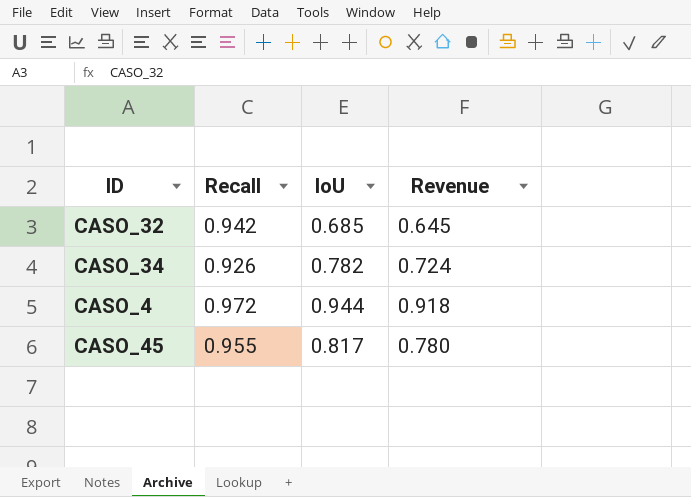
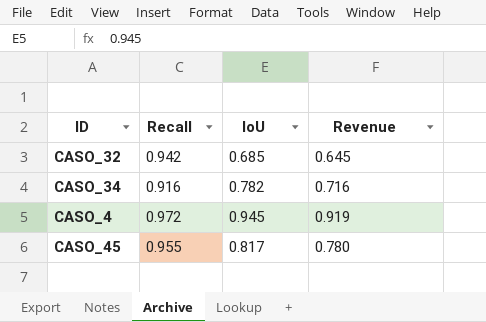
CASO_34 | Recall: 0.926 -> 0.916
CASO_34 | Revenue: 0.724 -> 0.716
CASO_4 | IoU: 0.944 -> 0.945
CASO_4 | Revenue: 0.918 -> 0.919

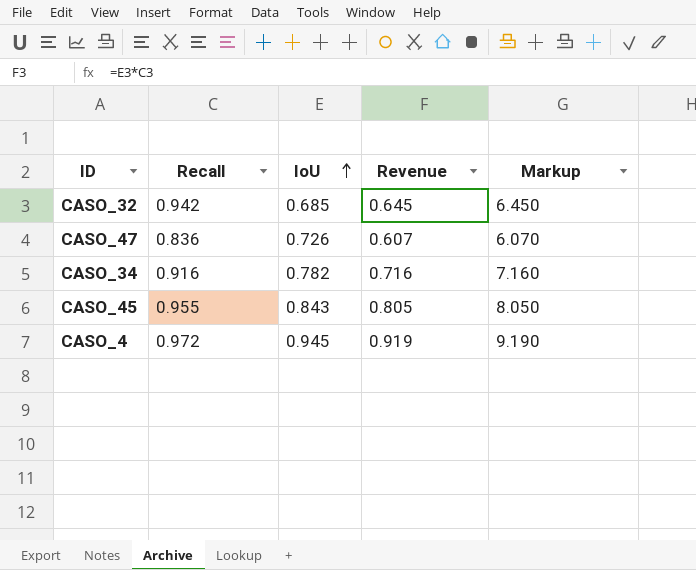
row order: none -> IoU ascending
column Markup | formula: none -> [Revenue] * 10
row CASO_47: none -> 0.836 | 0.726 | 0.607 | 6.070
CASO_45 | IoU: 0.817 -> 0.843
CASO_45 | Revenue: 0.780 -> 0.805

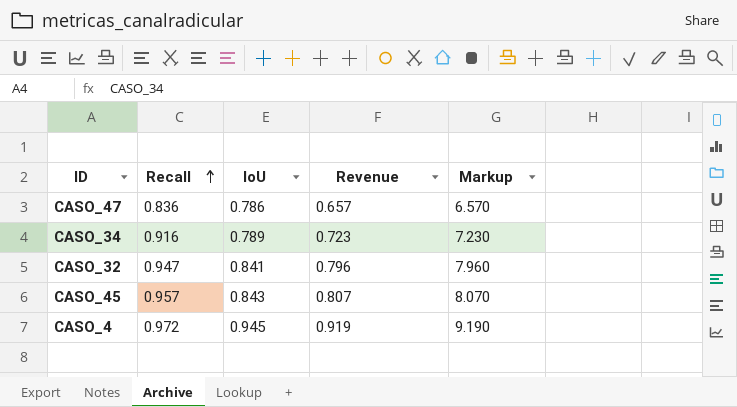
row order: IoU ascending -> Recall ascending
CASO_47 | IoU: 0.726 -> 0.786
CASO_47 | Revenue: 0.607 -> 0.657
CASO_47 | Markup: 6.070 -> 6.570
CASO_34 | IoU: 0.782 -> 0.789
CASO_34 | Revenue: 0.716 -> 0.723
CASO_34 | Markup: 7.160 -> 7.230
CASO_32 | Recall: 0.942 -> 0.947
CASO_32 | IoU: 0.685 -> 0.841
CASO_32 | Revenue: 0.645 -> 0.796
CASO_32 | Markup: 6.450 -> 7.960
CASO_45 | Recall: 0.955 -> 0.957
CASO_45 | Revenue: 0.805 -> 0.807
CASO_45 | Markup: 8.050 -> 8.070

